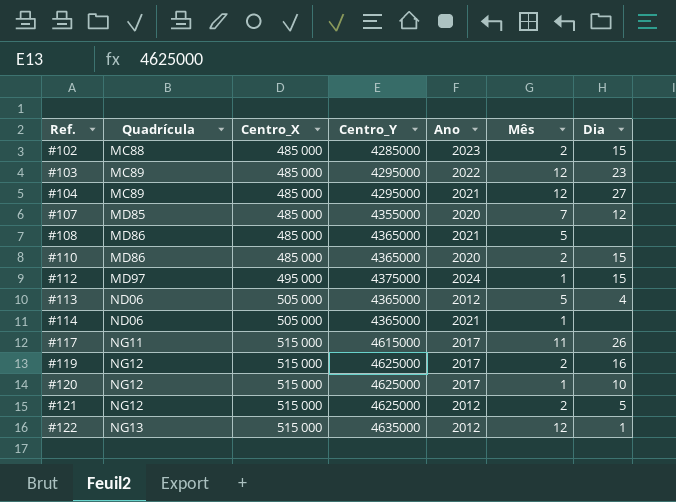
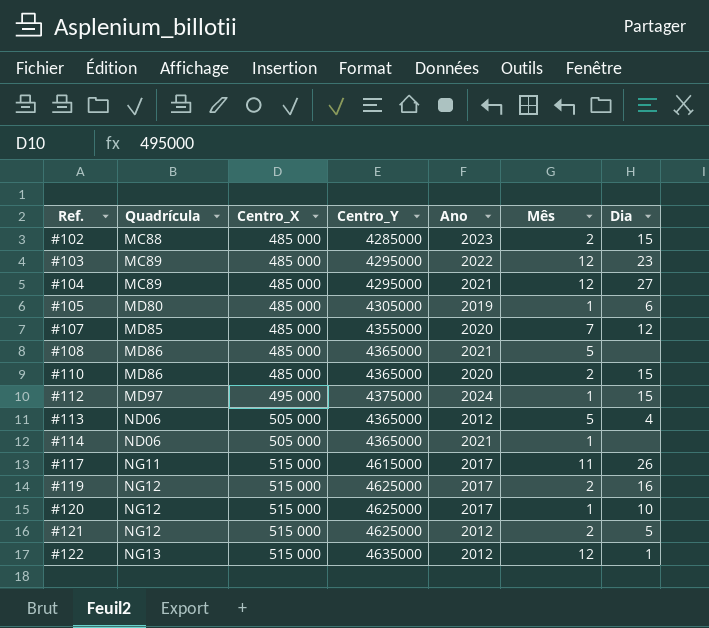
row #105: none -> MD80 | 485 000 | 4305000 | 2019 | 1 | 6

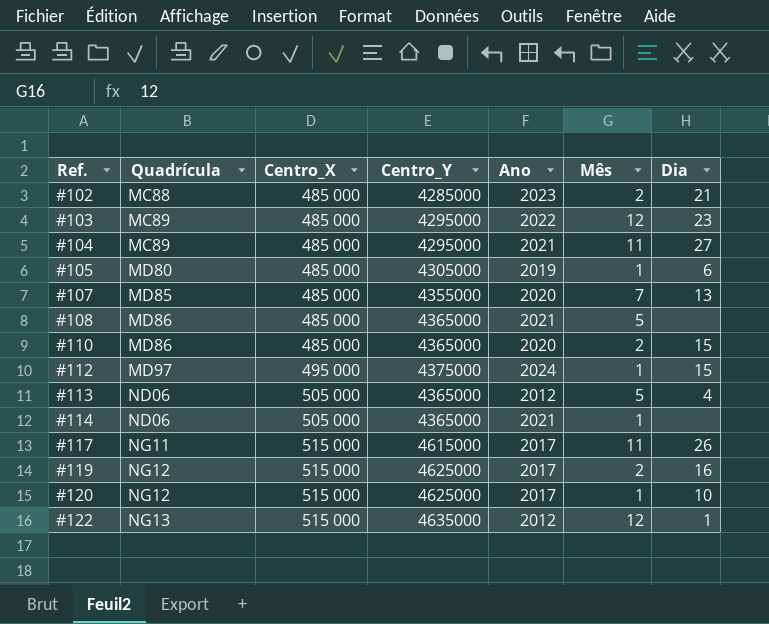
row #121: NG12 | 515 000 | 4625000 | 2012 | 2 | 5 -> none
#102 | Dia: 15 -> 21
#104 | Mês: 12 -> 11
#107 | Dia: 12 -> 13

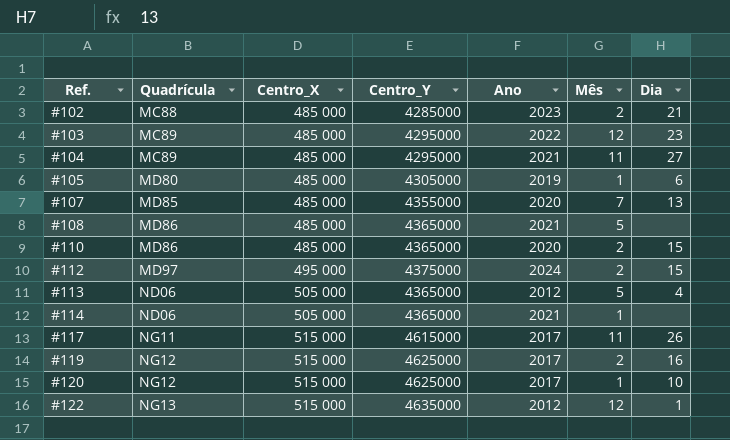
#112 | Mês: 1 -> 2

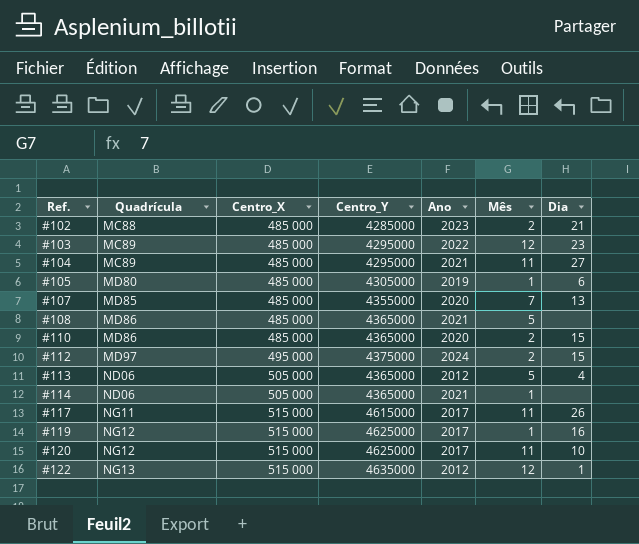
#119 | Mês: 2 -> 1
#120 | Mês: 1 -> 11

